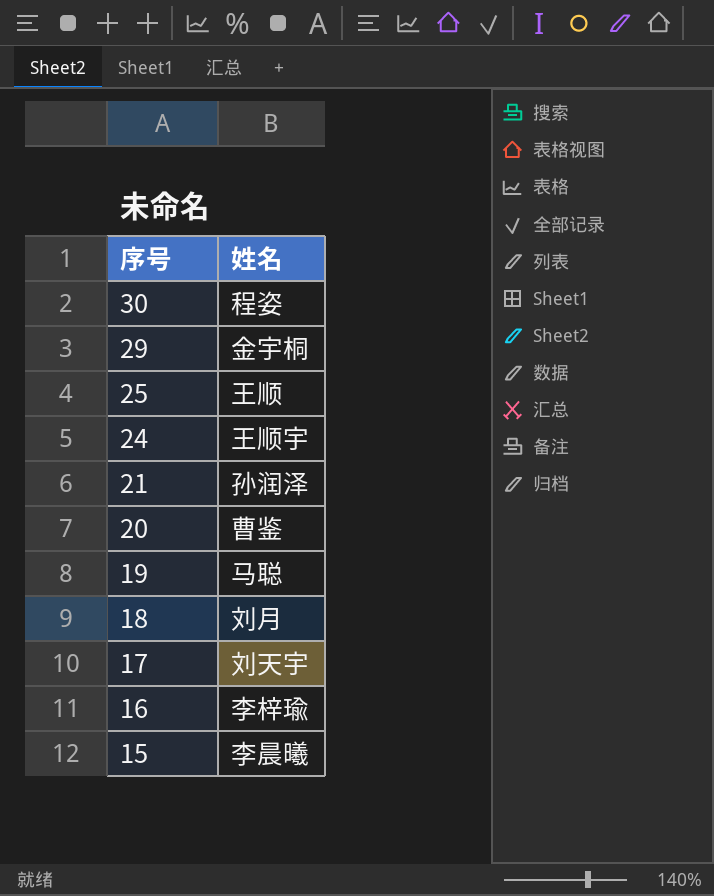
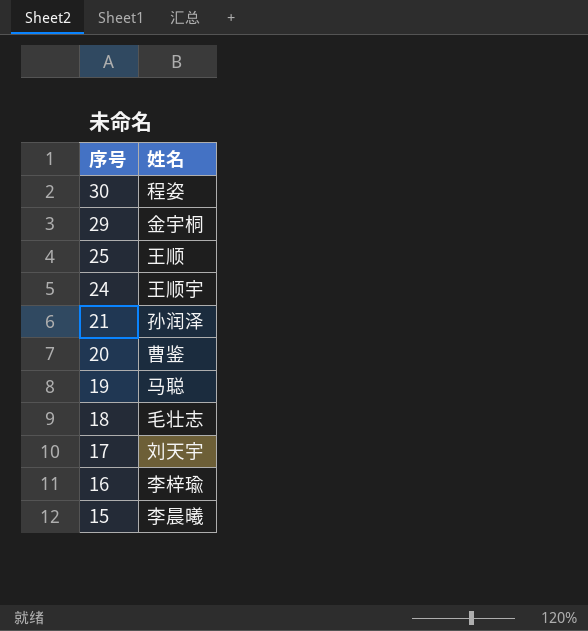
18 | 姓名: 刘月 -> 毛壮志

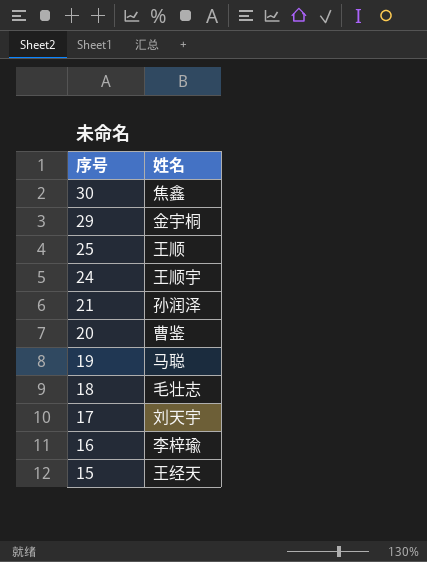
30 | 姓名: 程姿 -> 焦鑫
15 | 姓名: 李晨曦 -> 王经天

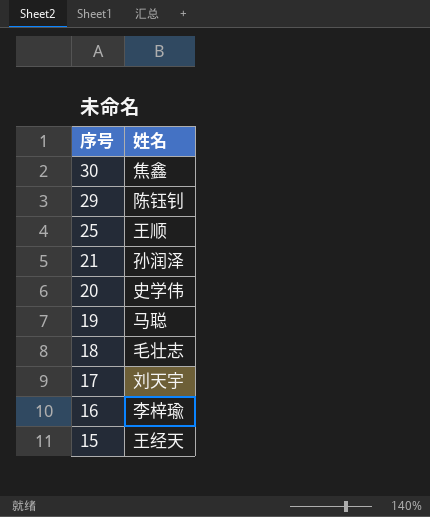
row 24: 王顺宇 -> none
29 | 姓名: 金宇桐 -> 陈钰钊
20 | 姓名: 曹鉴 -> 史学伟

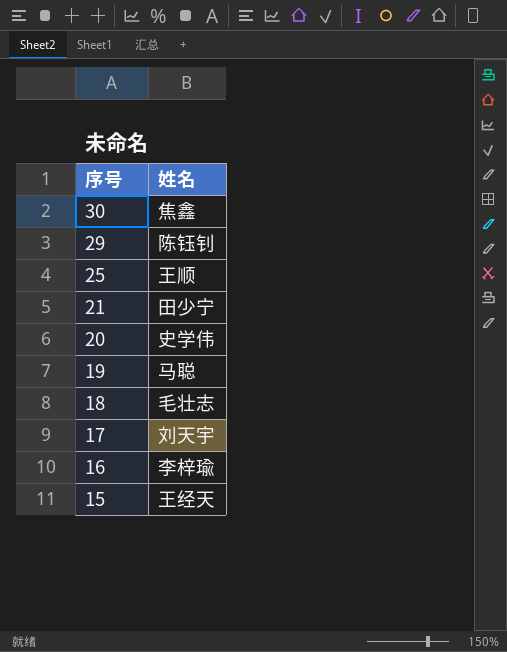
21 | 姓名: 孙润泽 -> 田少宁

